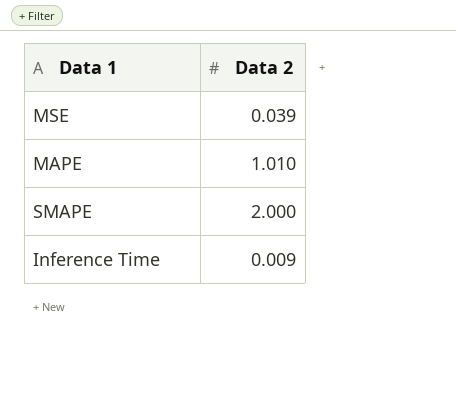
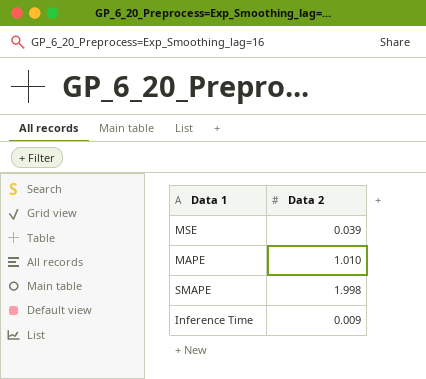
SMAPE | Data 2: 2.000 -> 1.998

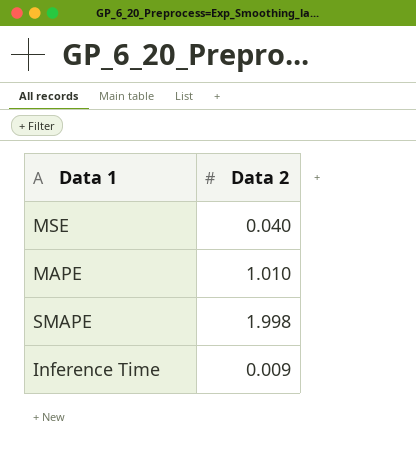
MSE | Data 2: 0.039 -> 0.040

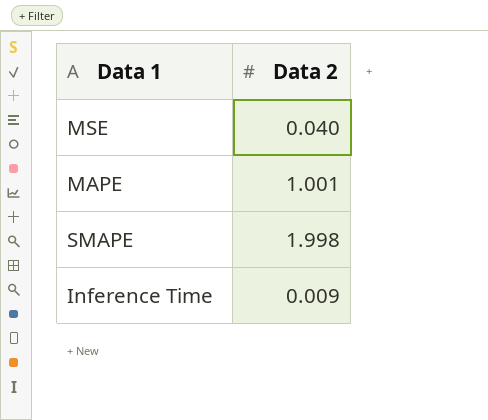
MAPE | Data 2: 1.010 -> 1.001

